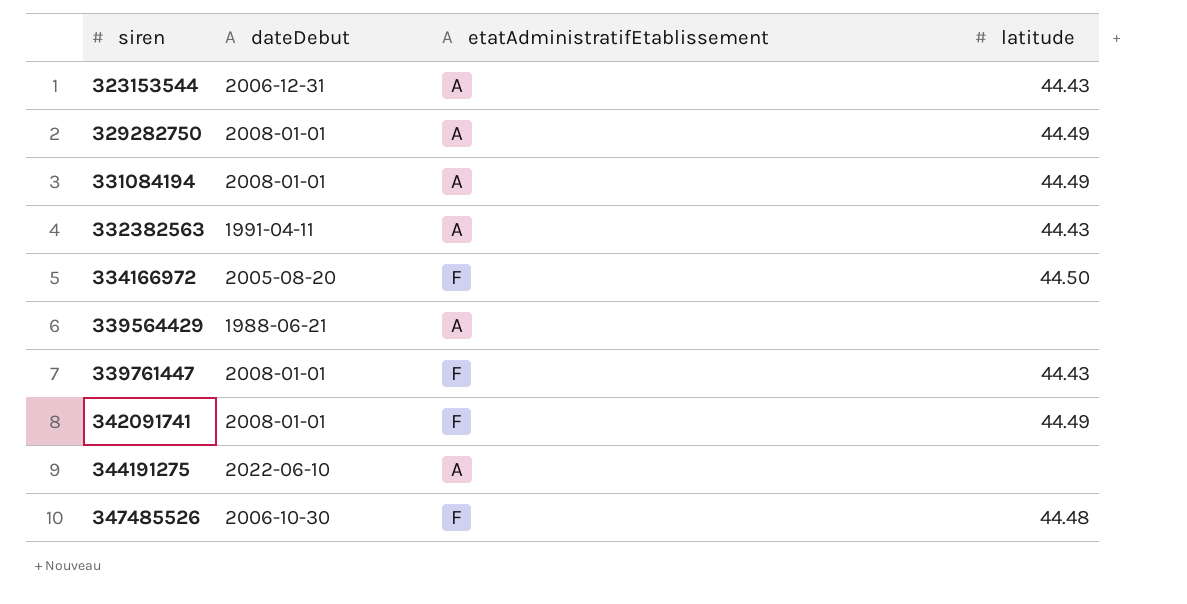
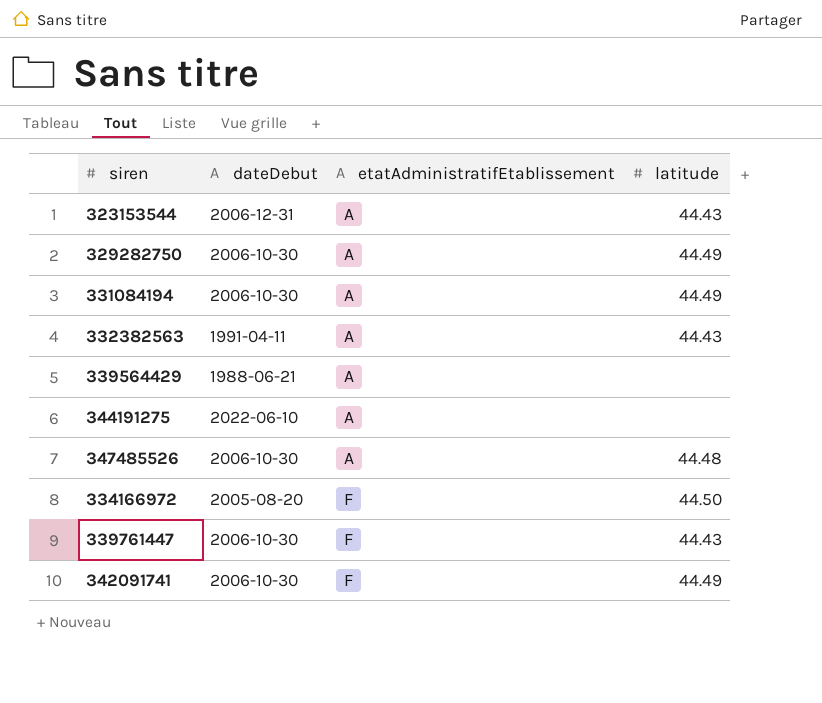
row order: siren ascending -> etatAdministratifEtablissement ascending
329282750 | dateDebut: 2008-01-01 -> 2006-10-30
331084194 | dateDebut: 2008-01-01 -> 2006-10-30
347485526 | etatAdministratifEtablissement: F -> A
339761447 | dateDebut: 2008-01-01 -> 2006-10-30
342091741 | dateDebut: 2008-01-01 -> 2006-10-30

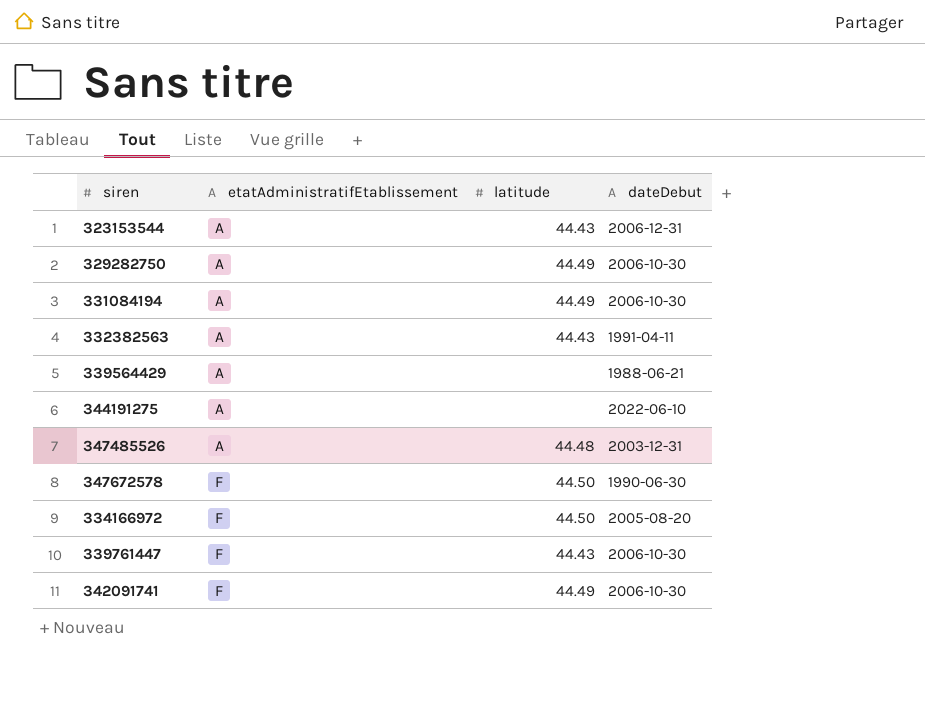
column dateDebut | position: 2 -> 4
347485526 | dateDebut: 2006-10-30 -> 2003-12-31
row 347672578: none -> F | 44.50 | 1990-06-30

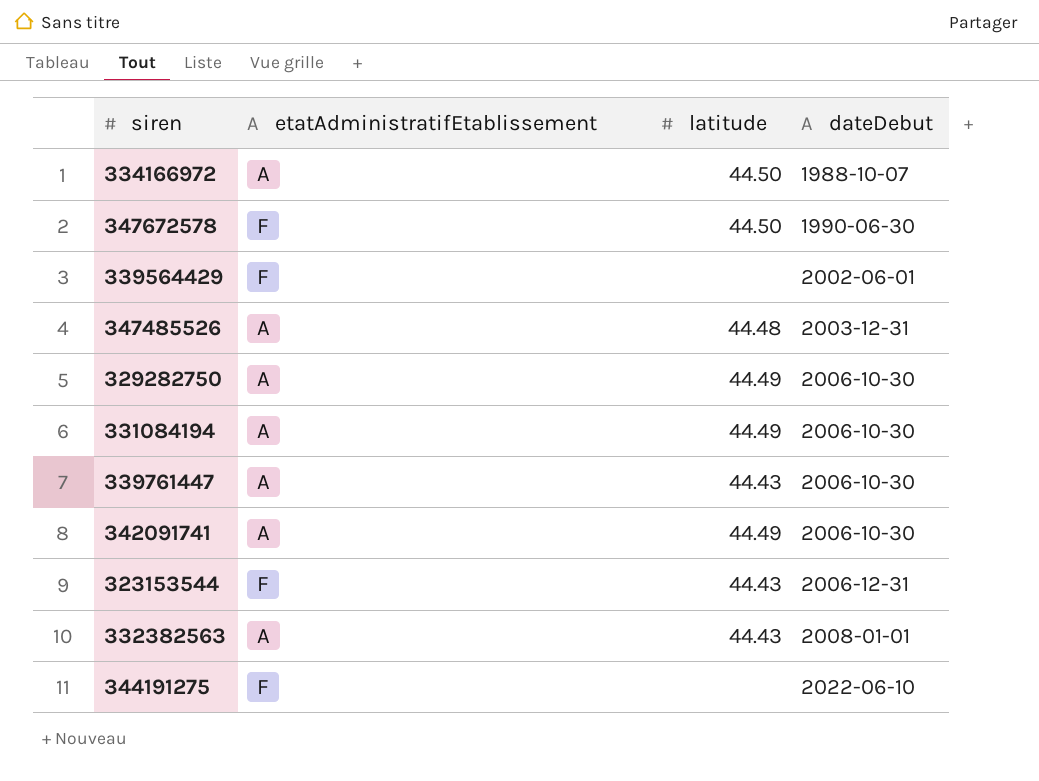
row order: etatAdministratifEtablissement ascending -> dateDebut ascending
334166972 | etatAdministratifEtablissement: F -> A
334166972 | dateDebut: 2005-08-20 -> 1988-10-07
339564429 | etatAdministratifEtablissement: A -> F
339564429 | dateDebut: 1988-06-21 -> 2002-06-01
339761447 | etatAdministratifEtablissement: F -> A
342091741 | etatAdministratifEtablissement: F -> A
323153544 | etatAdministratifEtablissement: A -> F
332382563 | dateDebut: 1991-04-11 -> 2008-01-01
344191275 | etatAdministratifEtablissement: A -> F

